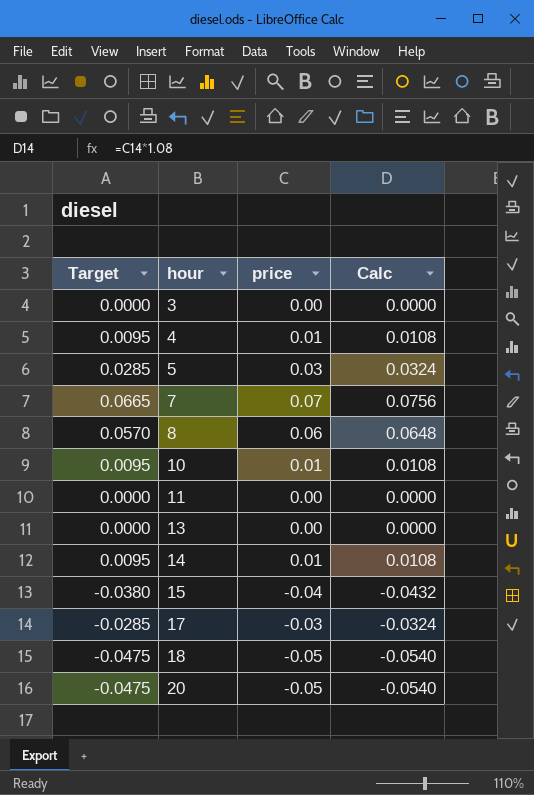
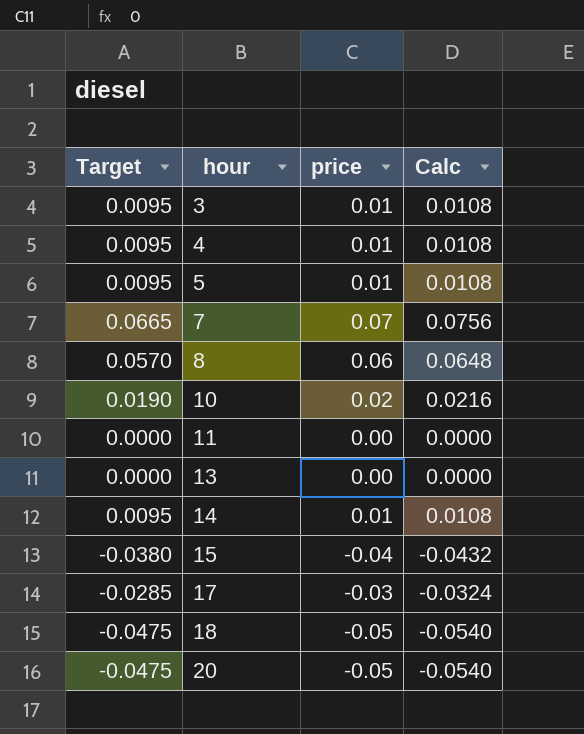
3 | Target: 0.0000 -> 0.0095
3 | price: 0.00 -> 0.01
3 | Calc: 0.0000 -> 0.0108
5 | Target: 0.0285 -> 0.0095
5 | price: 0.03 -> 0.01
5 | Calc: 0.0324 -> 0.0108
10 | Target: 0.0095 -> 0.0190
10 | price: 0.01 -> 0.02
10 | Calc: 0.0108 -> 0.0216

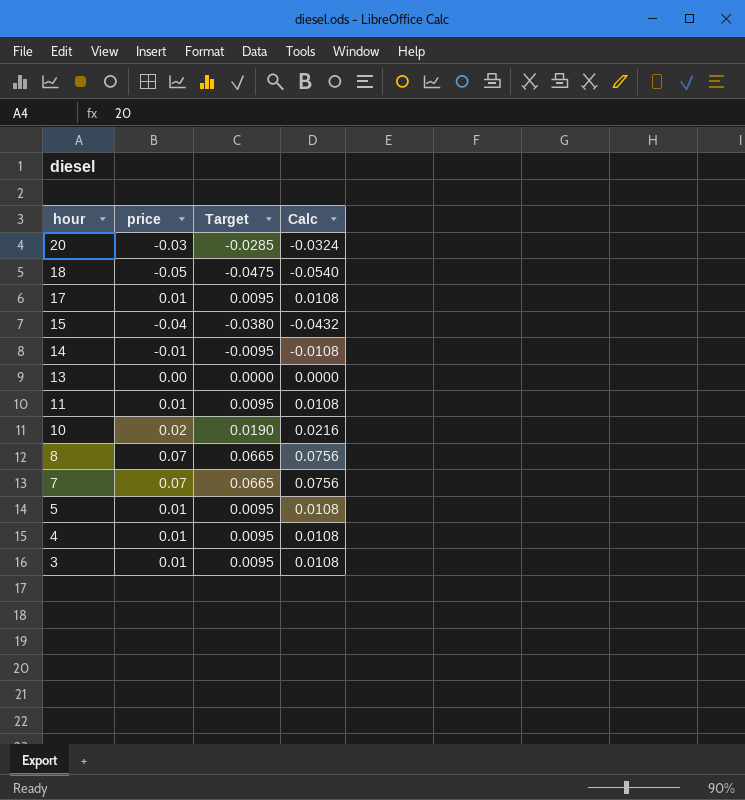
row order: hour ascending -> hour descending
column Target | position: 1 -> 3
20 | price: -0.05 -> -0.03
20 | Target: -0.0475 -> -0.0285
20 | Calc: -0.0540 -> -0.0324
17 | price: -0.03 -> 0.01
17 | Target: -0.0285 -> 0.0095
17 | Calc: -0.0324 -> 0.0108
14 | price: 0.01 -> -0.01
14 | Target: 0.0095 -> -0.0095
14 | Calc: 0.0108 -> -0.0108
11 | price: 0.00 -> 0.01
11 | Target: 0.0000 -> 0.0095
11 | Calc: 0.0000 -> 0.0108
8 | price: 0.06 -> 0.07
8 | Target: 0.0570 -> 0.0665
8 | Calc: 0.0648 -> 0.0756

